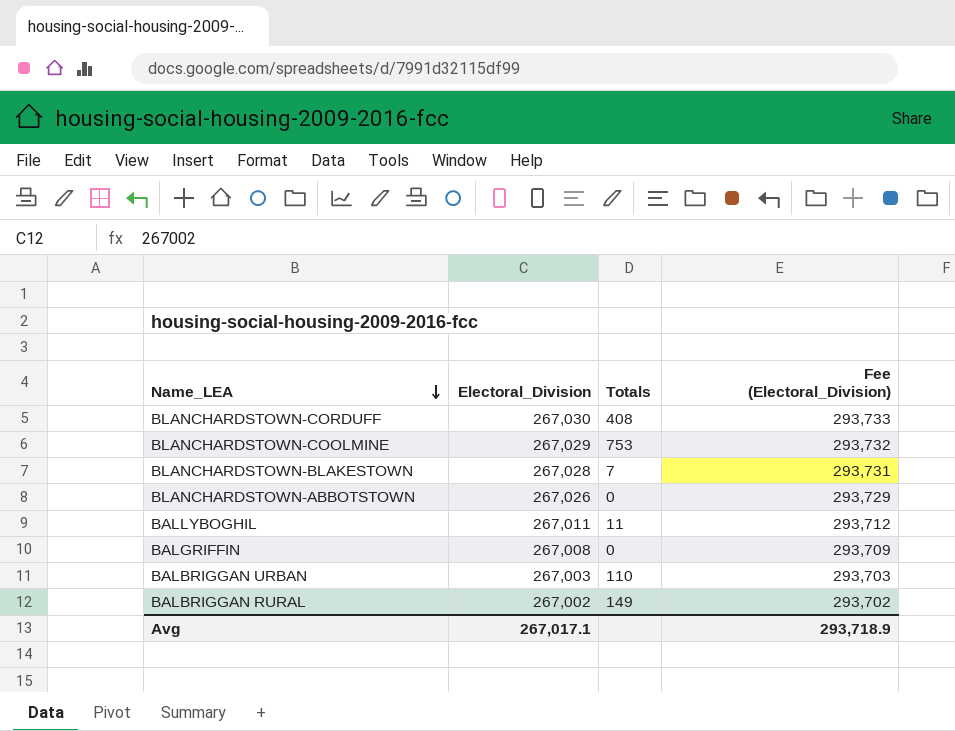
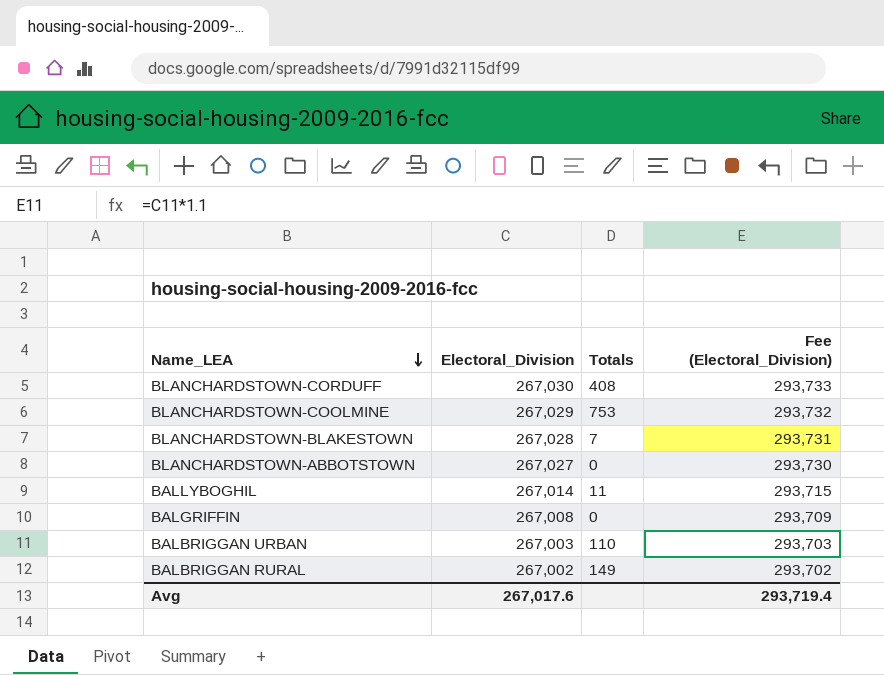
BLANCHARDSTOWN-ABBOTSTOWN | Electoral_Division: 267,026 -> 267,027
BLANCHARDSTOWN-ABBOTSTOWN | Fee (Electoral_Division): 293,729 -> 293,730
BALLYBOGHIL | Electoral_Division: 267,011 -> 267,014
BALLYBOGHIL | Fee (Electoral_Division): 293,712 -> 293,715
Avg | Electoral_Division: 267,017.1 -> 267,017.6
Avg | Fee (Electoral_Division): 293,718.9 -> 293,719.4

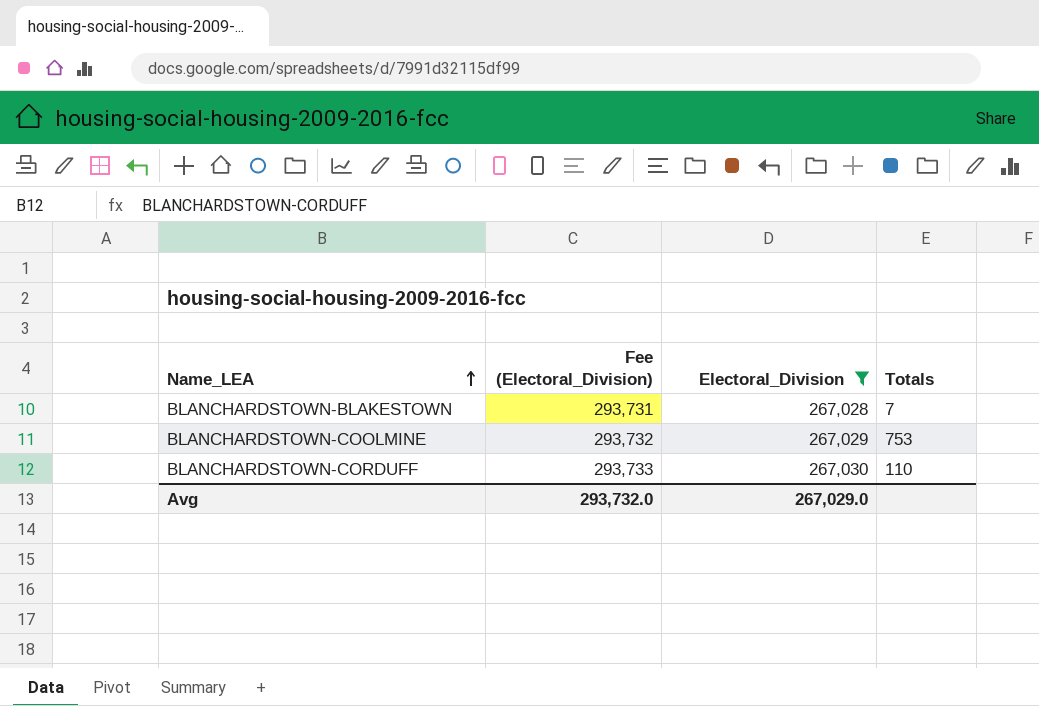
filter: none -> Electoral_Division >= 267,028
row order: Name_LEA descending -> Name_LEA ascending
column Fee (Electoral_Division) | position: 4 -> 2
BLANCHARDSTOWN-CORDUFF | Totals: 408 -> 110
Avg | Fee (Electoral_Division): 293,719.4 -> 293,732.0
Avg | Electoral_Division: 267,017.6 -> 267,029.0

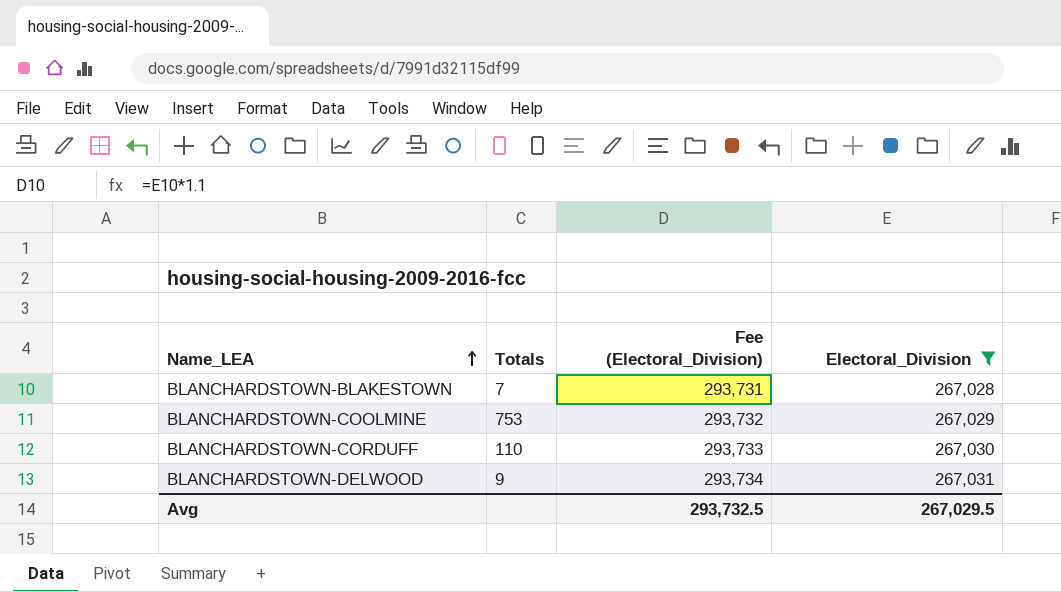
column Totals | position: 4 -> 2
row BLANCHARDSTOWN-DELWOOD: none -> 9 | 293,734 | 267,031
Avg | Fee (Electoral_Division): 293,732.0 -> 293,732.5
Avg | Electoral_Division: 267,029.0 -> 267,029.5

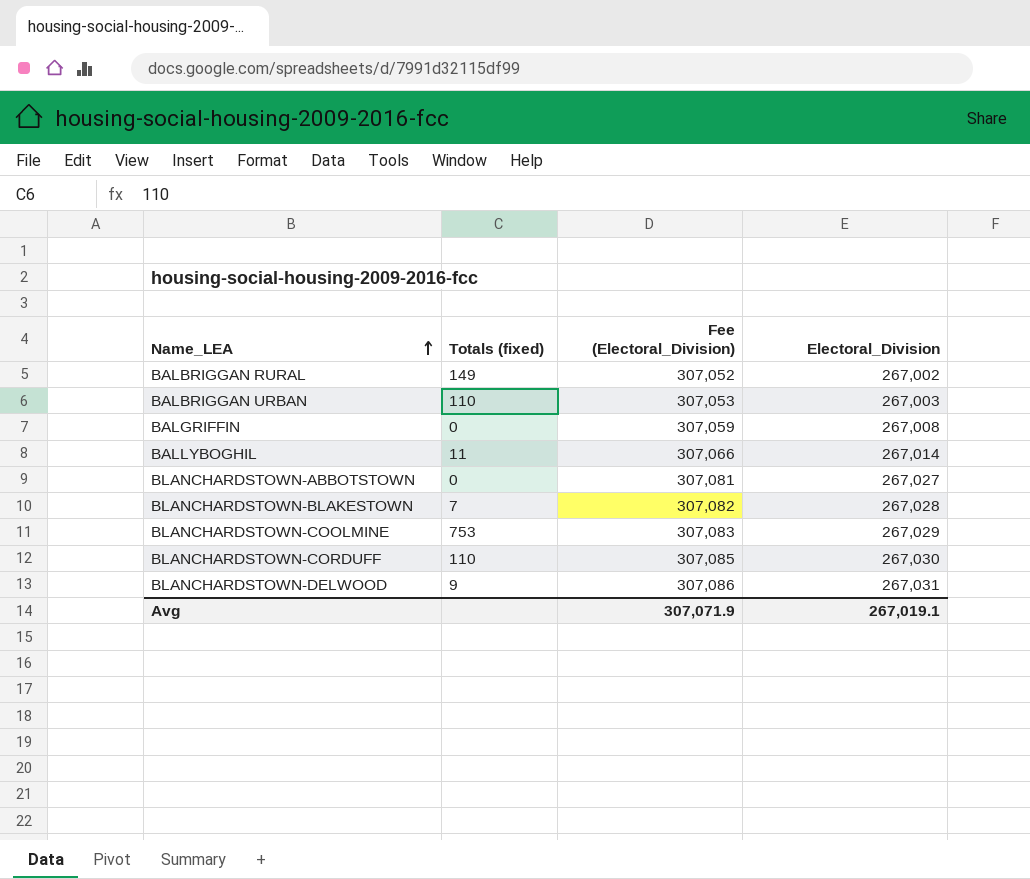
filter: Electoral_Division >= 267,028 -> none
column name: Totals -> Totals (fixed)
column Fee (Electoral_Division) | formula: [Electoral_Division] * 1.1 -> [Electoral_Division] * 1.15
Avg | Fee (Electoral_Division): 293,732.5 -> 307,071.9
Avg | Electoral_Division: 267,029.5 -> 267,019.1

